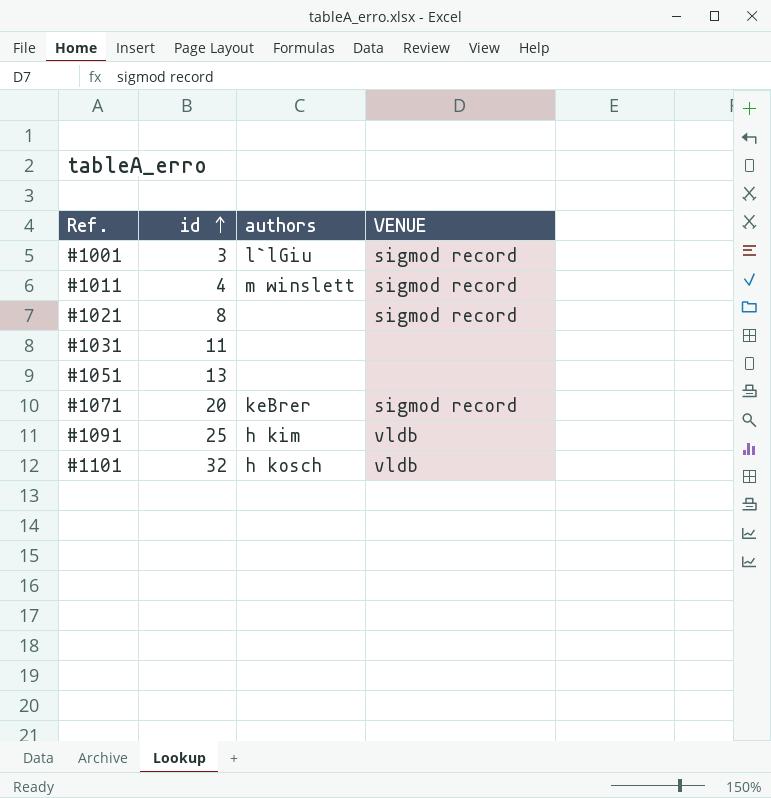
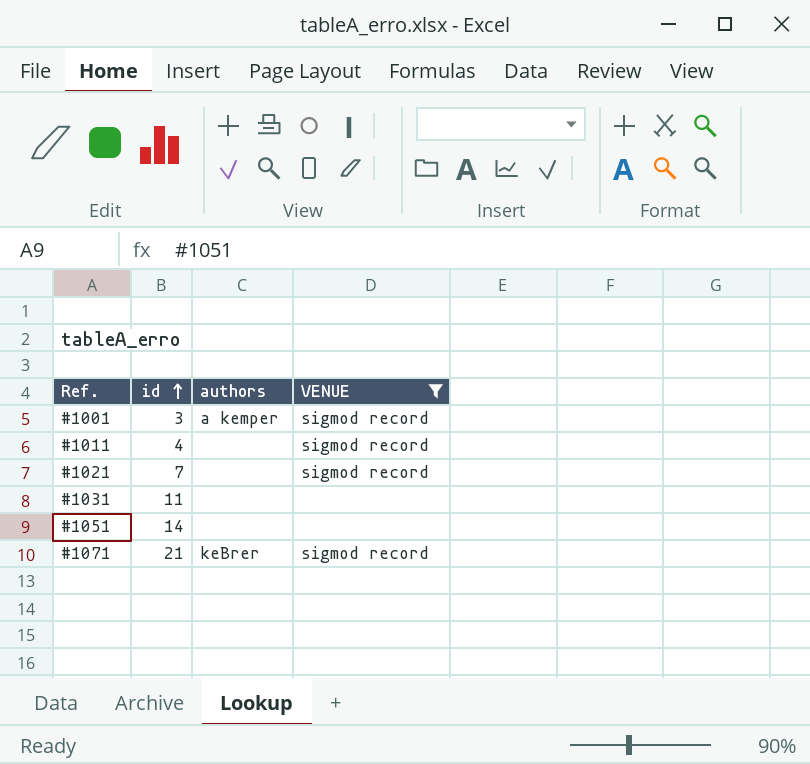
filter: none -> VENUE != vldb
#1001 | authors: l`lGiu -> a kemper
#1011 | authors: m winslett -> none
#1021 | id: 8 -> 7
#1051 | id: 13 -> 14
#1071 | id: 20 -> 21

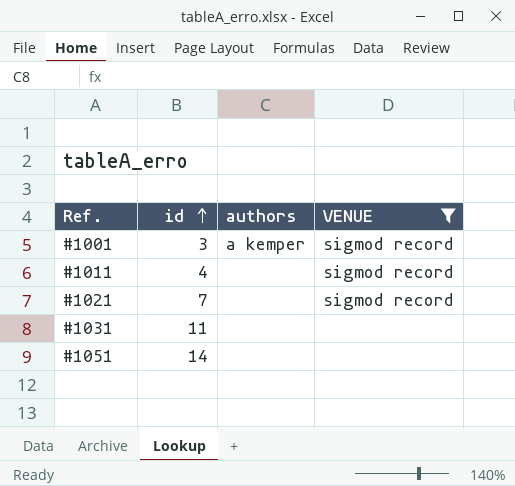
row #1071: 21 | keBrer | sigmod record -> none

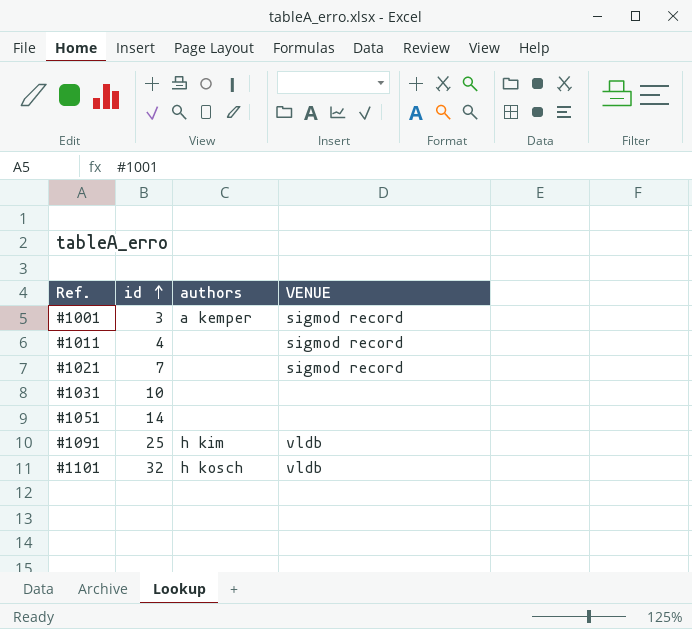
filter: VENUE != vldb -> none
#1031 | id: 11 -> 10

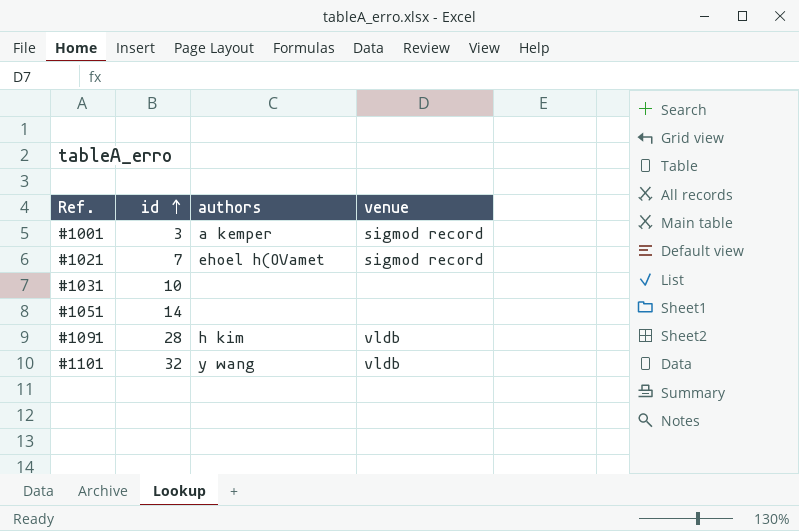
column name: VENUE -> venue
row #1011: 4 | none | sigmod record -> none
#1021 | authors: none -> ehoel h(OVamet
#1091 | id: 25 -> 28
#1101 | authors: h kosch -> y wang

